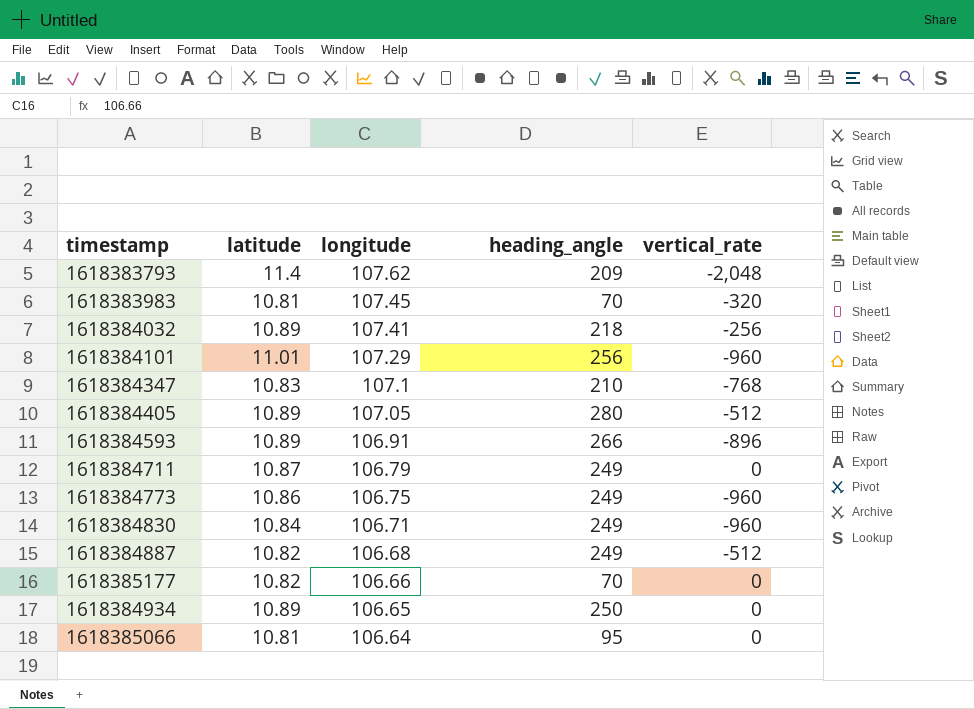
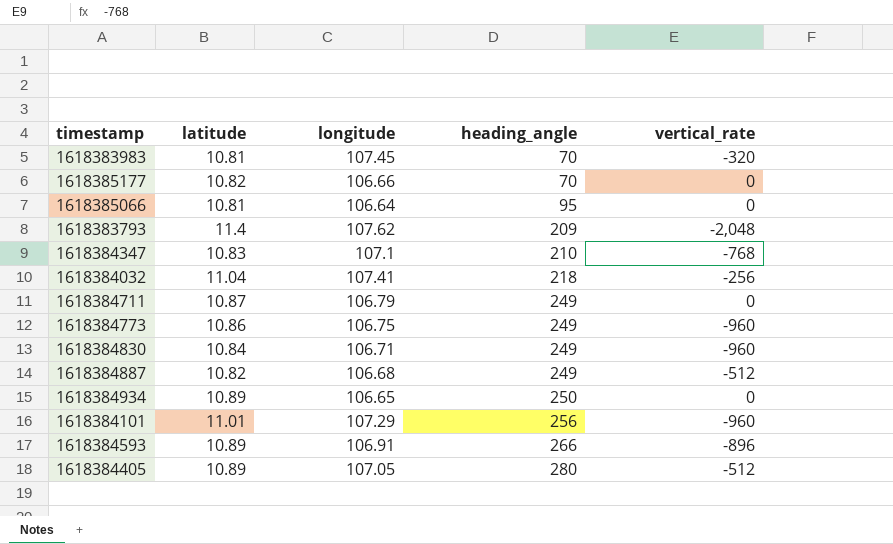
row order: longitude descending -> heading_angle ascending
1618384032 | latitude: 10.89 -> 11.04

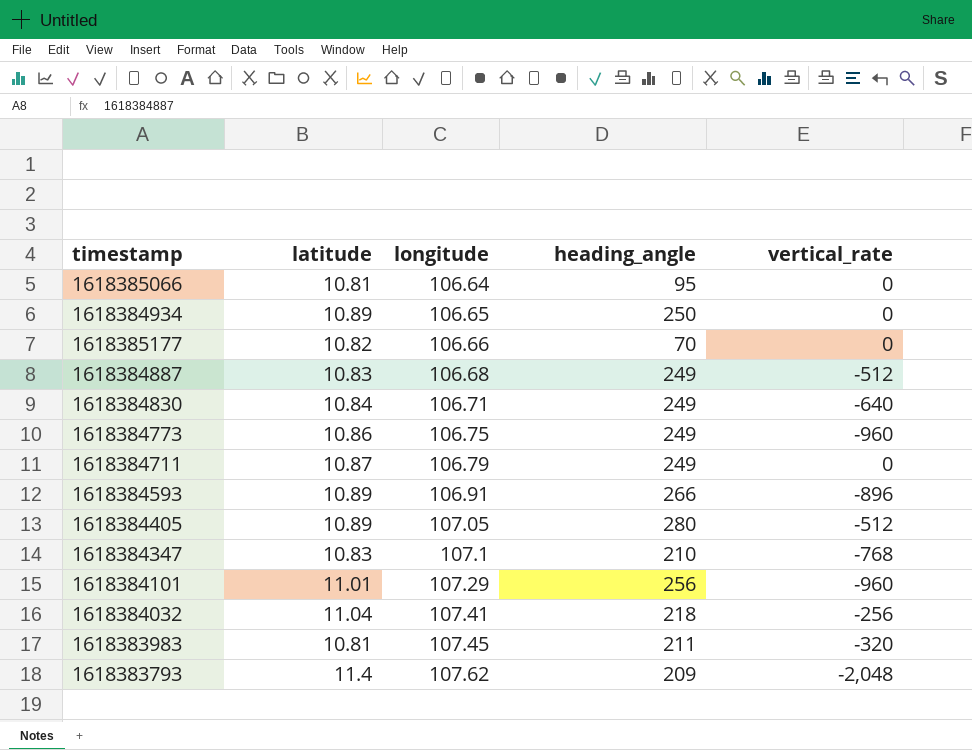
row order: heading_angle ascending -> longitude ascending
1618384887 | latitude: 10.82 -> 10.83
1618384830 | vertical_rate: -960 -> -640
1618383983 | heading_angle: 70 -> 211

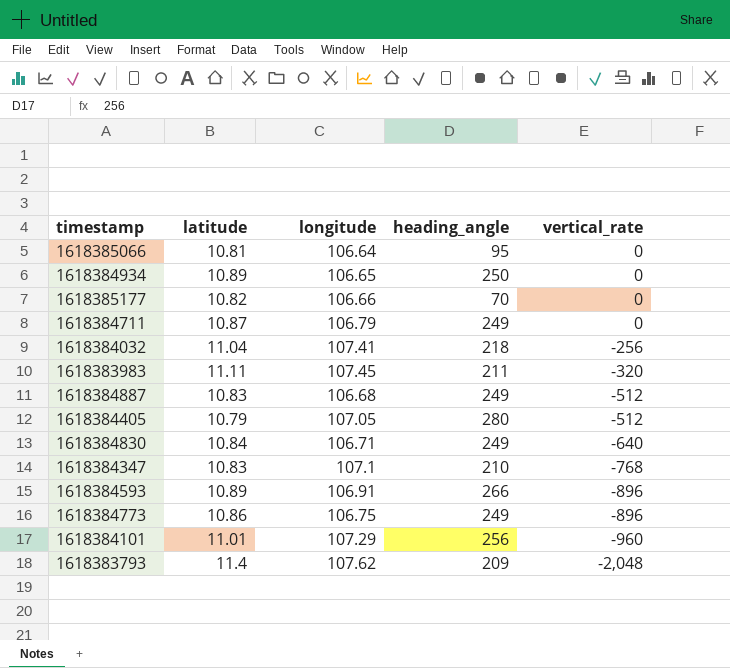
row order: longitude ascending -> vertical_rate descending
1618383983 | latitude: 10.81 -> 11.11
1618384405 | latitude: 10.89 -> 10.79
1618384773 | vertical_rate: -960 -> -896

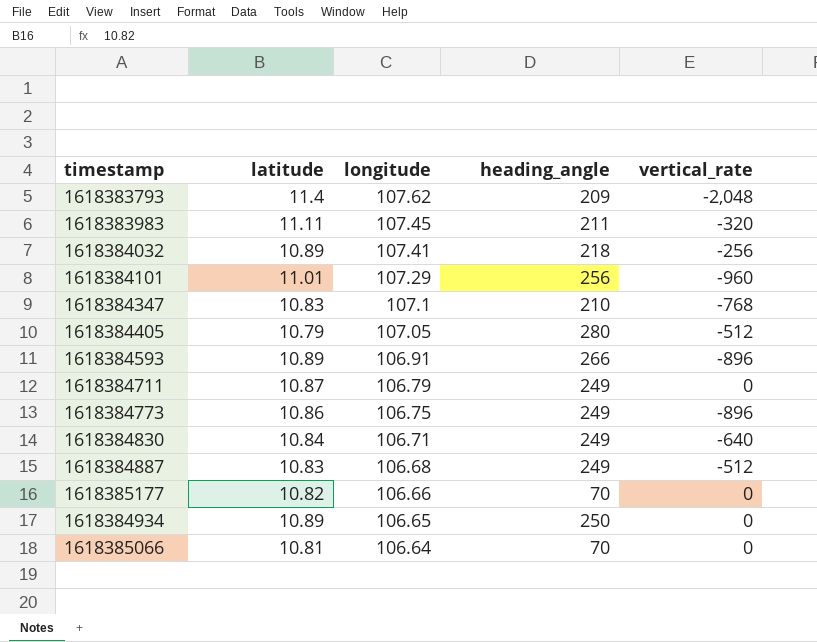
row order: vertical_rate descending -> longitude descending
1618384032 | latitude: 11.04 -> 10.89
1618385066 | heading_angle: 95 -> 70

